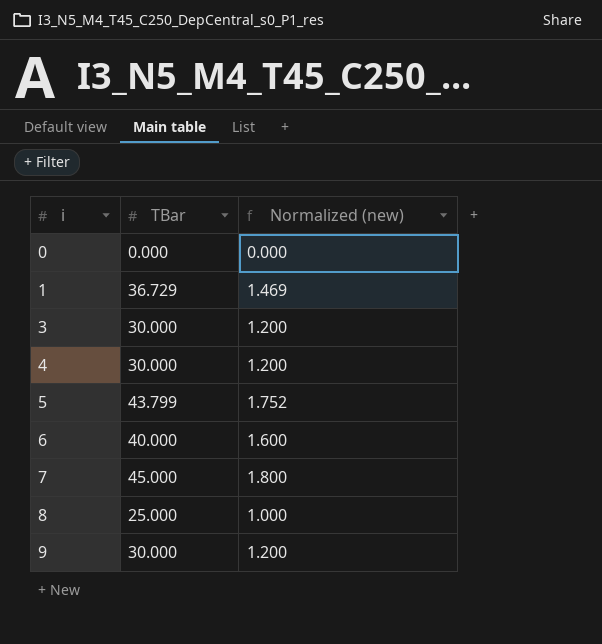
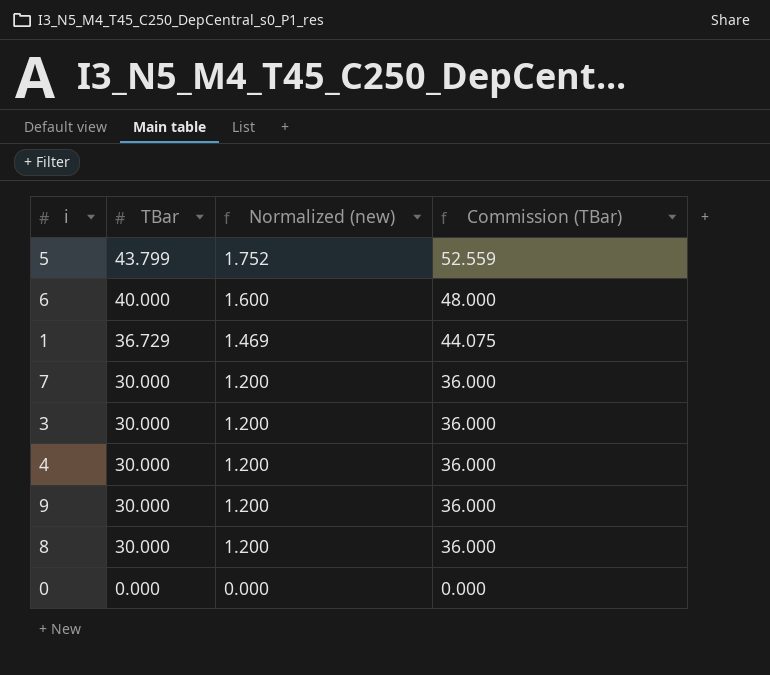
row order: i ascending -> TBar descending
column Commission (TBar) | formula: none -> [TBar] * 1.2
7 | TBar: 45.000 -> 30.000
7 | Normalized (new): 1.800 -> 1.200
8 | TBar: 25.000 -> 30.000
8 | Normalized (new): 1.000 -> 1.200

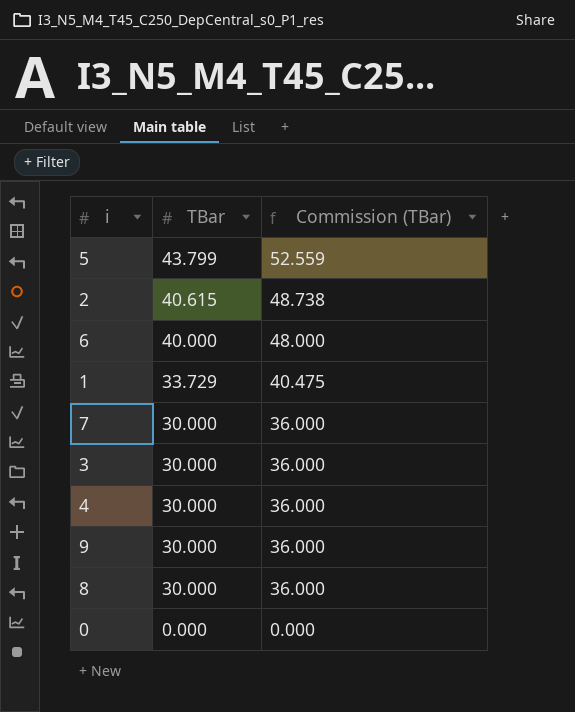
column Normalized (new) | formula: [TBar] * 0.04 -> none
row 2: none -> 40.615 | 48.738
1 | TBar: 36.729 -> 33.729
1 | Commission (TBar): 44.075 -> 40.475

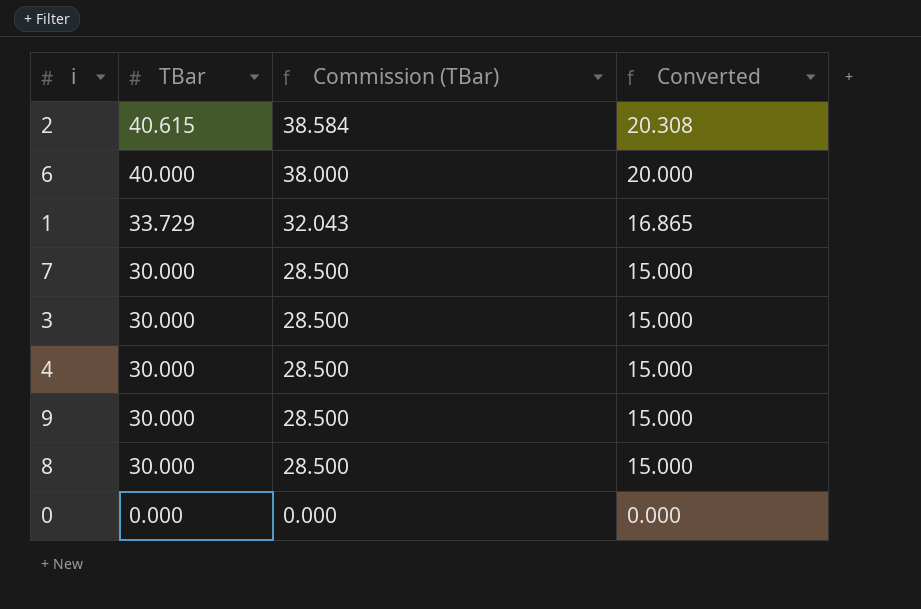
column Commission (TBar) | formula: [TBar] * 1.2 -> [TBar] * 0.95
column Converted | formula: none -> [TBar] * 0.5
row 5: 43.799 | 52.559 -> none

